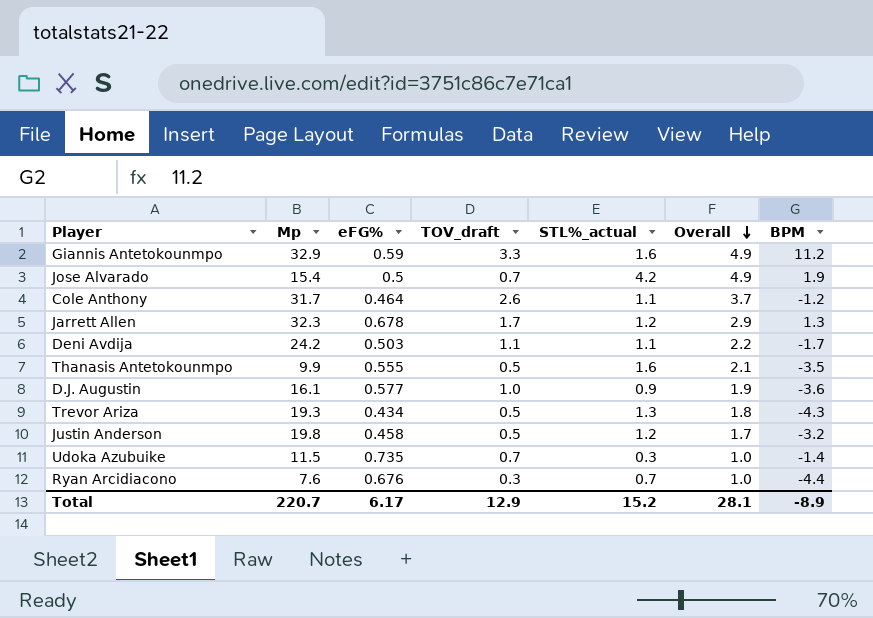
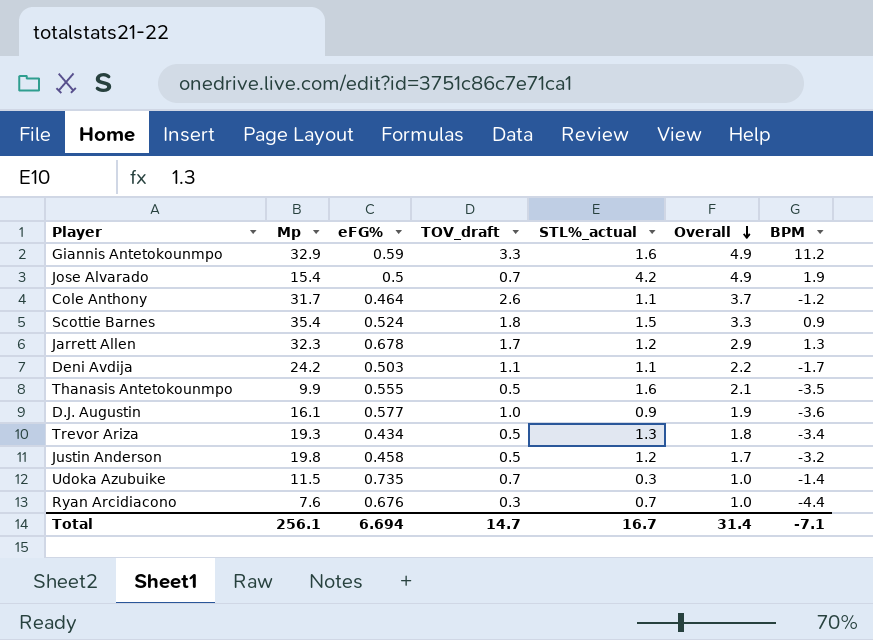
row Scottie Barnes: none -> 35.4 | 0.524 | 1.8 | 1.5 | 3.3 | 0.9
Trevor Ariza | BPM: -4.3 -> -3.4
Total | Mp: 220.7 -> 256.1
Total | eFG%: 6.17 -> 6.694
Total | TOV_draft: 12.9 -> 14.7
Total | STL%_actual: 15.2 -> 16.7
Total | Overall: 28.1 -> 31.4
Total | BPM: -8.9 -> -7.1

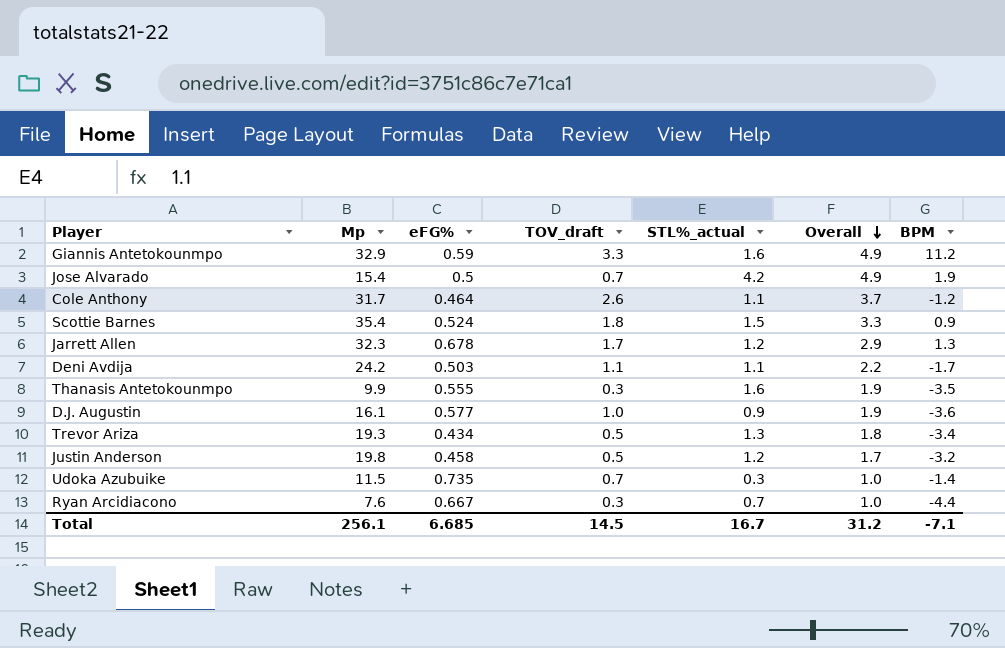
Thanasis Antetokounmpo | TOV_draft: 0.5 -> 0.3
Thanasis Antetokounmpo | Overall: 2.1 -> 1.9
Ryan Arcidiacono | eFG%: 0.676 -> 0.667
Total | eFG%: 6.694 -> 6.685
Total | TOV_draft: 14.7 -> 14.5
Total | Overall: 31.4 -> 31.2

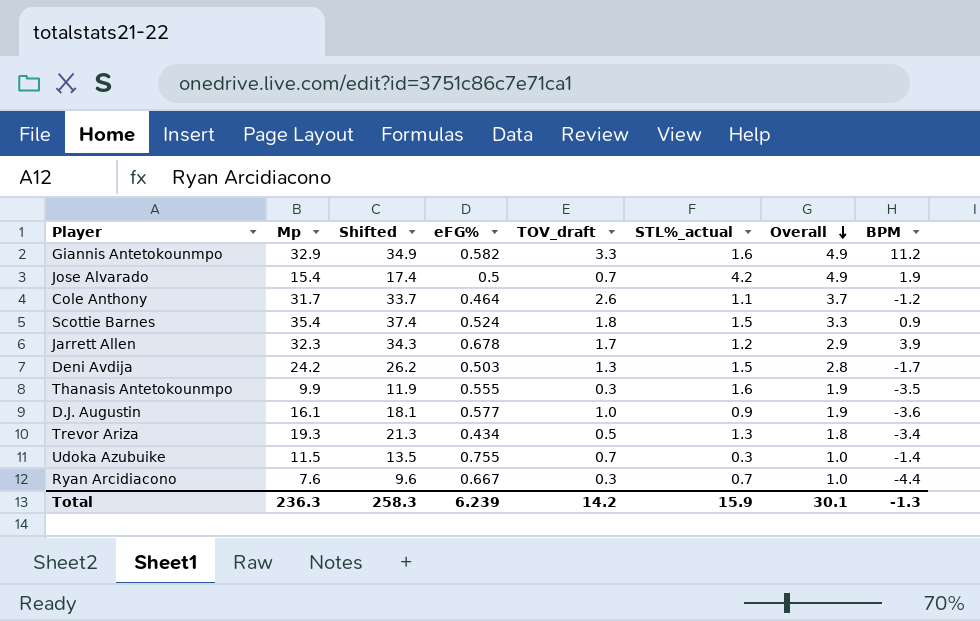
column Shifted | formula: none -> [Mp] + 2
row Justin Anderson: 19.8 | 0.458 | 0.5 | 1.2 | 1.7 | -3.2 -> none
Giannis Antetokounmpo | eFG%: 0.59 -> 0.582
Jarrett Allen | BPM: 1.3 -> 3.9
Deni Avdija | TOV_draft: 1.1 -> 1.3
Deni Avdija | STL%_actual: 1.1 -> 1.5
Deni Avdija | Overall: 2.2 -> 2.8
Udoka Azubuike | eFG%: 0.735 -> 0.755
Total | Mp: 256.1 -> 236.3
Total | eFG%: 6.685 -> 6.239
Total | TOV_draft: 14.5 -> 14.2
Total | STL%_actual: 16.7 -> 15.9
Total | Overall: 31.2 -> 30.1
Total | BPM: -7.1 -> -1.3

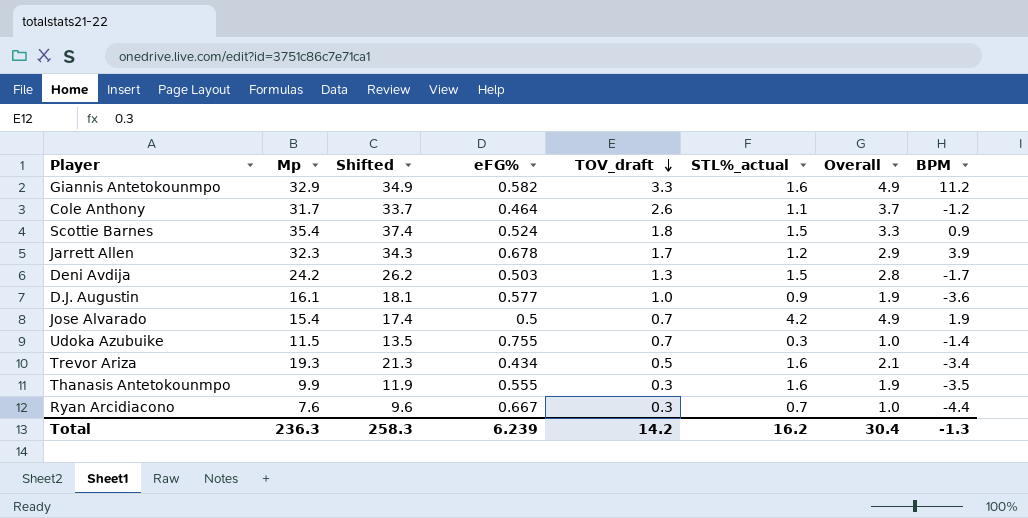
row order: Overall descending -> TOV_draft descending
Trevor Ariza | STL%_actual: 1.3 -> 1.6
Trevor Ariza | Overall: 1.8 -> 2.1
Total | STL%_actual: 15.9 -> 16.2
Total | Overall: 30.1 -> 30.4

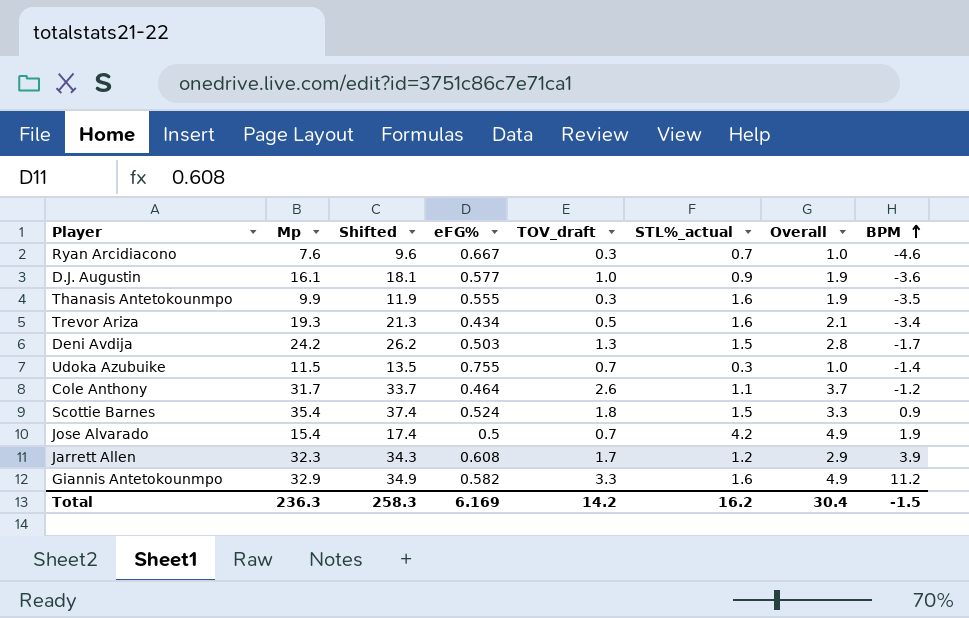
row order: TOV_draft descending -> BPM ascending
Ryan Arcidiacono | BPM: -4.4 -> -4.6
Jarrett Allen | eFG%: 0.678 -> 0.608
Total | eFG%: 6.239 -> 6.169
Total | BPM: -1.3 -> -1.5

